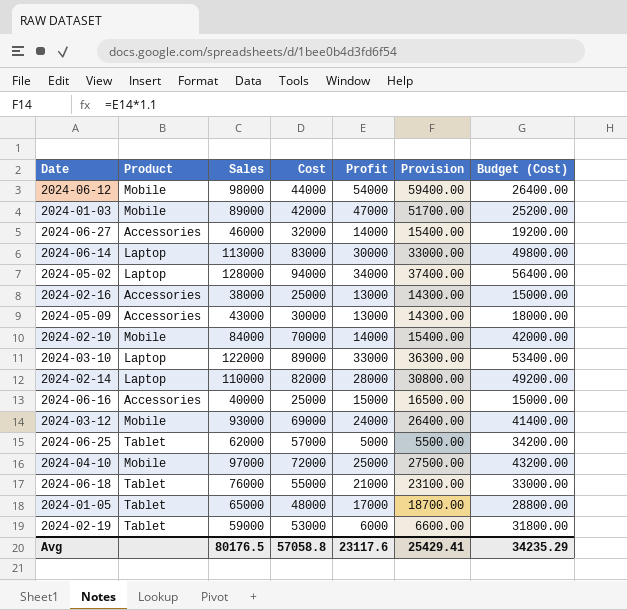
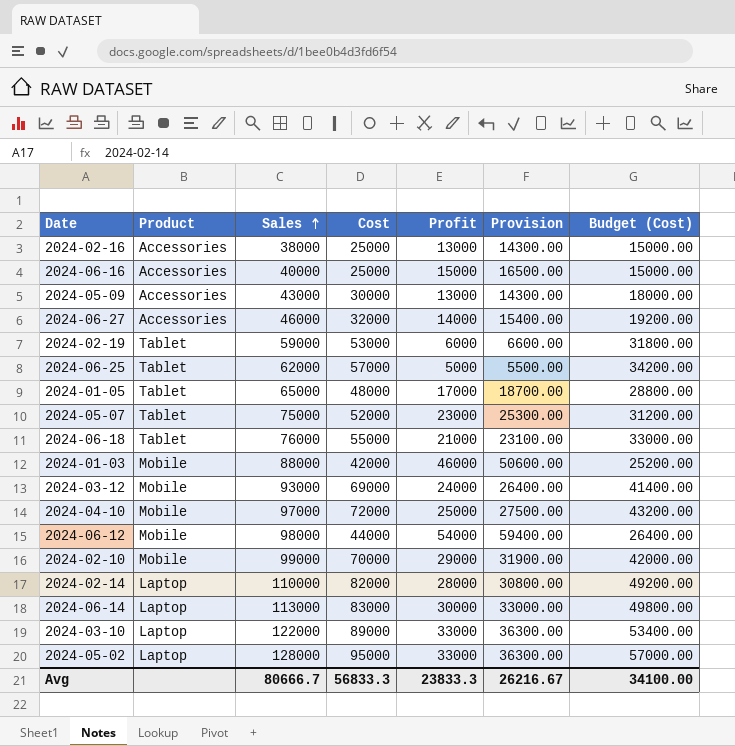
row order: none -> Sales ascending
row 2024-05-07: none -> Tablet | 75000 | 52000 | 23000 | 25300.00 | 31200.00
2024-01-03 | Sales: 89000 -> 88000
2024-01-03 | Profit: 47000 -> 46000
2024-01-03 | Provision: 51700.00 -> 50600.00
2024-02-10 | Sales: 84000 -> 99000
2024-02-10 | Profit: 14000 -> 29000
2024-02-10 | Provision: 15400.00 -> 31900.00
2024-05-02 | Cost: 94000 -> 95000
2024-05-02 | Profit: 34000 -> 33000
2024-05-02 | Provision: 37400.00 -> 36300.00
2024-05-02 | Budget (Cost): 56400.00 -> 57000.00
Avg | Sales: 80176.5 -> 80666.7
Avg | Cost: 57058.8 -> 56833.3
Avg | Profit: 23117.6 -> 23833.3
Avg | Provision: 25429.41 -> 26216.67
Avg | Budget (Cost): 34235.29 -> 34100.00

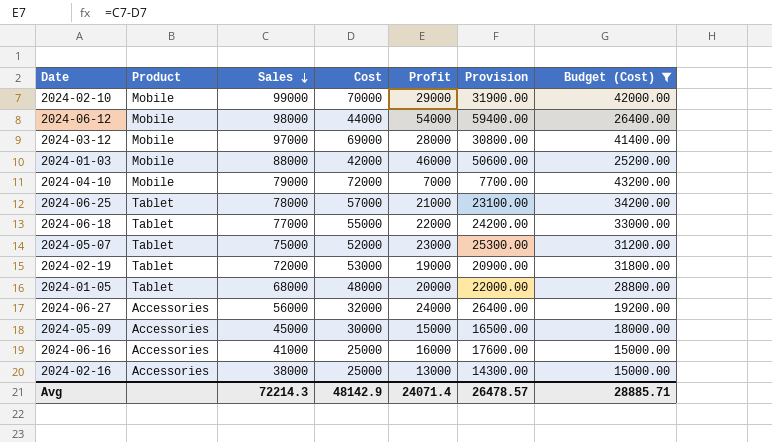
filter: none -> Budget (Cost) <= 43200.00
row order: Sales ascending -> Sales descending
2024-03-12 | Sales: 93000 -> 97000
2024-03-12 | Profit: 24000 -> 28000
2024-03-12 | Provision: 26400.00 -> 30800.00
2024-04-10 | Sales: 97000 -> 79000
2024-04-10 | Profit: 25000 -> 7000
2024-04-10 | Provision: 27500.00 -> 7700.00
2024-06-25 | Sales: 62000 -> 78000
2024-06-25 | Profit: 5000 -> 21000
2024-06-25 | Provision: 5500.00 -> 23100.00
2024-06-18 | Sales: 76000 -> 77000
2024-06-18 | Profit: 21000 -> 22000
2024-06-18 | Provision: 23100.00 -> 24200.00
2024-02-19 | Sales: 59000 -> 72000
2024-02-19 | Profit: 6000 -> 19000
2024-02-19 | Provision: 6600.00 -> 20900.00
2024-01-05 | Sales: 65000 -> 68000
2024-01-05 | Profit: 17000 -> 20000
2024-01-05 | Provision: 18700.00 -> 22000.00
2024-06-27 | Sales: 46000 -> 56000
2024-06-27 | Profit: 14000 -> 24000
2024-06-27 | Provision: 15400.00 -> 26400.00
2024-05-09 | Sales: 43000 -> 45000
2024-05-09 | Profit: 13000 -> 15000
2024-05-09 | Provision: 14300.00 -> 16500.00
2024-06-16 | Sales: 40000 -> 41000
2024-06-16 | Profit: 15000 -> 16000
2024-06-16 | Provision: 16500.00 -> 17600.00
Avg | Sales: 80666.7 -> 72214.3
Avg | Cost: 56833.3 -> 48142.9
Avg | Profit: 23833.3 -> 24071.4
Avg | Provision: 26216.67 -> 26478.57
Avg | Budget (Cost): 34100.00 -> 28885.71

